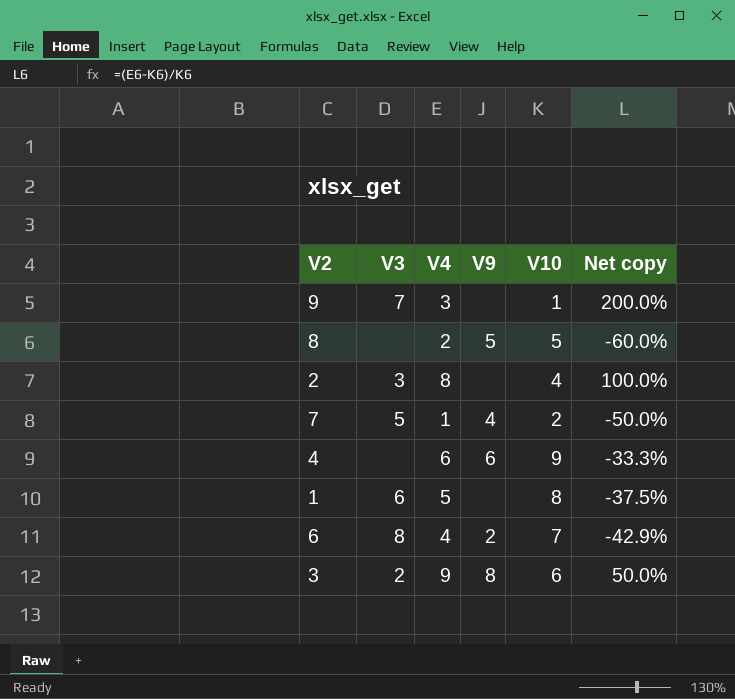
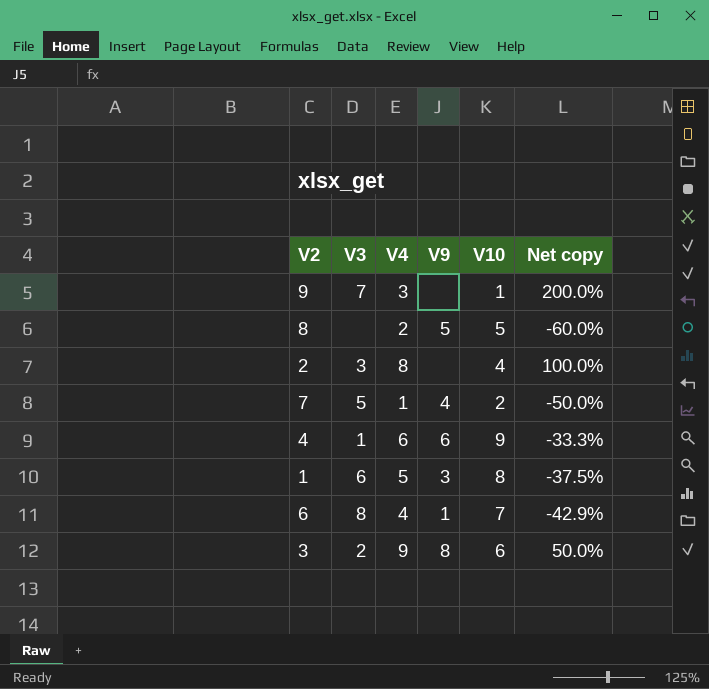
4 | V3: none -> 1
1 | V9: none -> 3
6 | V9: 2 -> 1

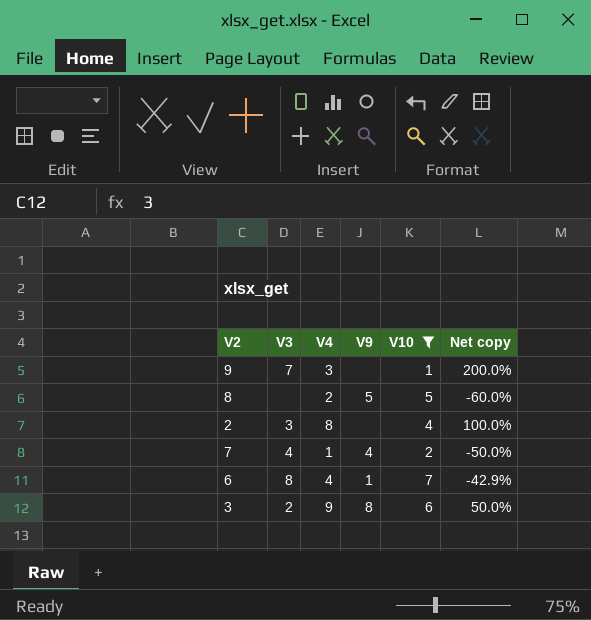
filter: none -> V10 <= 7
7 | V3: 5 -> 4

